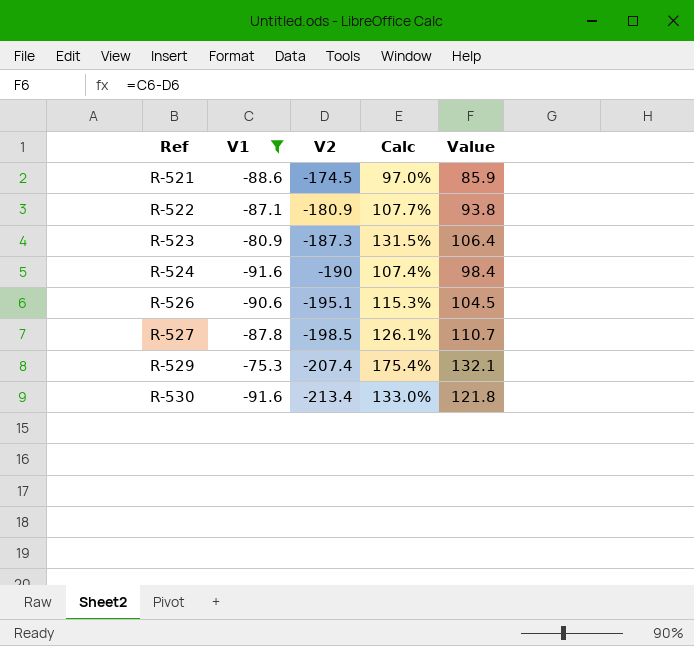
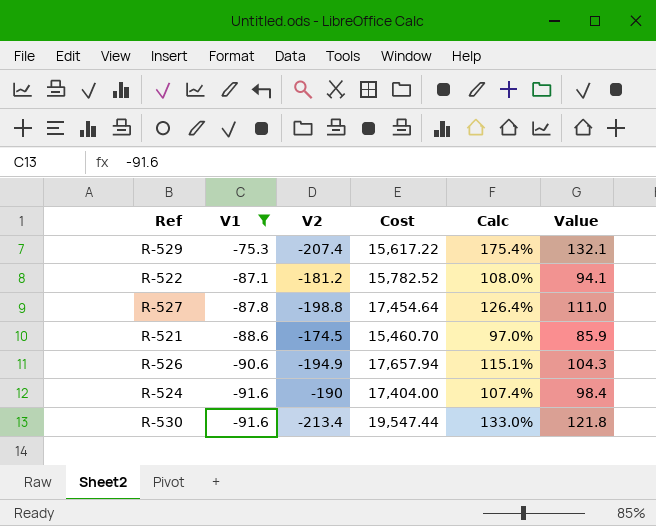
row order: Ref ascending -> V1 descending
column Cost | formula: none -> [V1] * [V2]
row R-523: -80.9 | -187.3 | 131.5% | 106.4 -> none
R-522 | V2: -180.9 -> -181.2
R-522 | Calc: 107.7% -> 108.0%
R-522 | Value: 93.8 -> 94.1
R-527 | V2: -198.5 -> -198.8
R-527 | Calc: 126.1% -> 126.4%
R-527 | Value: 110.7 -> 111.0
R-526 | V2: -195.1 -> -194.9
R-526 | Calc: 115.3% -> 115.1%
R-526 | Value: 104.5 -> 104.3

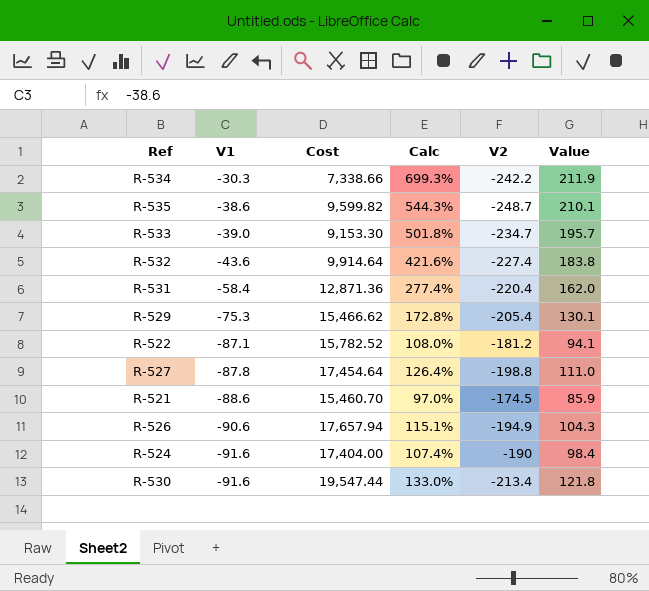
filter: V1 <= -75.3 -> none
column V2 | position: 3 -> 5
R-529 | Cost: 15,617.22 -> 15,466.62
R-529 | Calc: 175.4% -> 172.8%
R-529 | V2: -207.4 -> -205.4
R-529 | Value: 132.1 -> 130.1

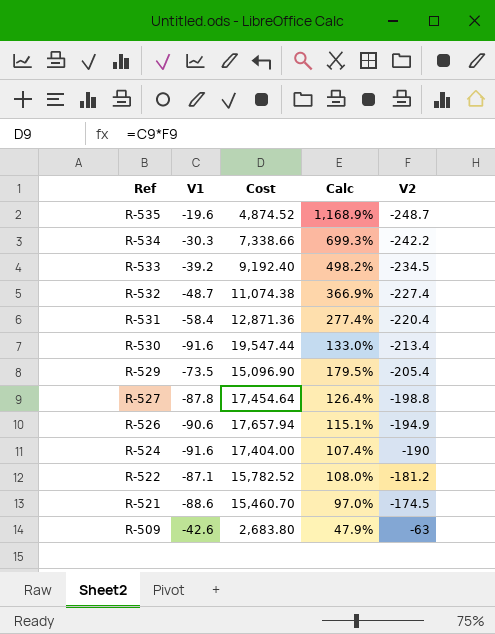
row order: V1 descending -> Ref descending
column Value | formula: [V1] - [V2] -> none
R-535 | V1: -38.6 -> -19.6
R-535 | Cost: 9,599.82 -> 4,874.52
R-535 | Calc: 544.3% -> 1,168.9%
R-533 | V1: -39.0 -> -39.2
R-533 | Cost: 9,153.30 -> 9,192.40
R-533 | Calc: 501.8% -> 498.2%
R-533 | V2: -234.7 -> -234.5
R-532 | V1: -43.6 -> -48.7
R-532 | Cost: 9,914.64 -> 11,074.38
R-532 | Calc: 421.6% -> 366.9%
R-529 | V1: -75.3 -> -73.5
R-529 | Cost: 15,466.62 -> 15,096.90
R-529 | Calc: 172.8% -> 179.5%
row R-509: none -> -42.6 | 2,683.80 | 47.9% | -63

